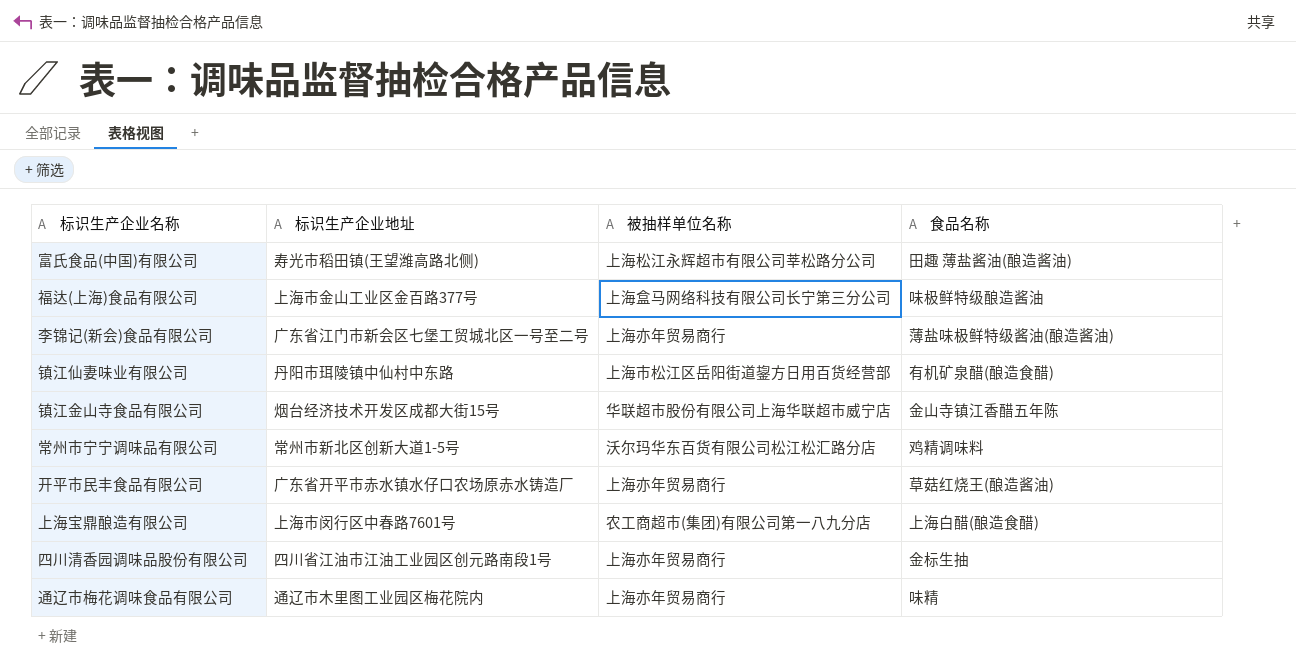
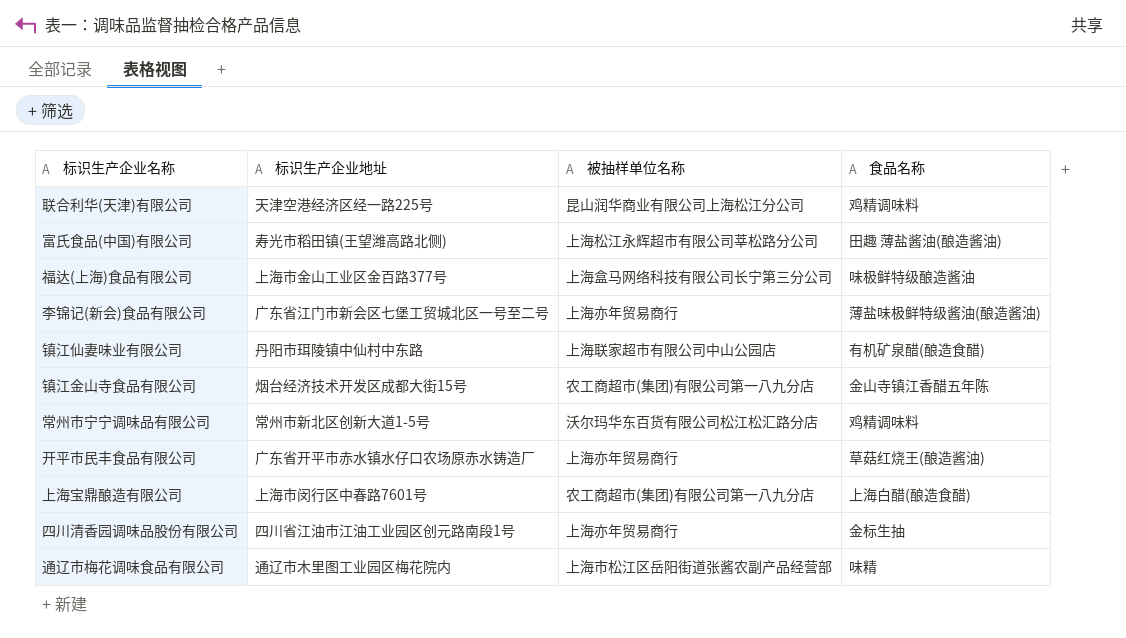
row 联合利华(天津)有限公司: none -> 天津空港经济区经一路225号 | 昆山润华商业有限公司上海松江分公司 | 鸡精调味料
镇江仙妻味业有限公司 | 被抽样单位名称: 上海市松江区岳阳街道鋆方日用百货经营部 -> 上海联家超市有限公司中山公园店
镇江金山寺食品有限公司 | 被抽样单位名称: 华联超市股份有限公司上海华联超市威宁店 -> 农工商超市(集团)有限公司第一八九分店
通辽市梅花调味食品有限公司 | 被抽样单位名称: 上海亦年贸易商行 -> 上海市松江区岳阳街道张酱农副产品经营部

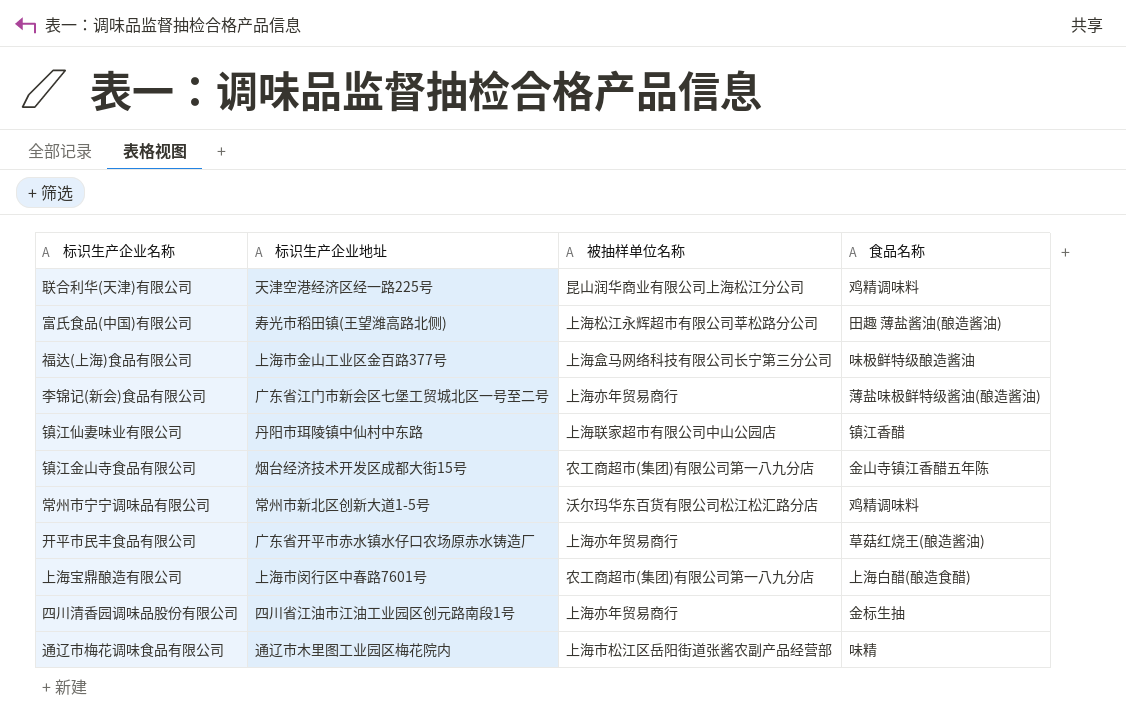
镇江仙妻味业有限公司 | 食品名称: 有机矿泉醋(酿造食醋) -> 镇江香醋

